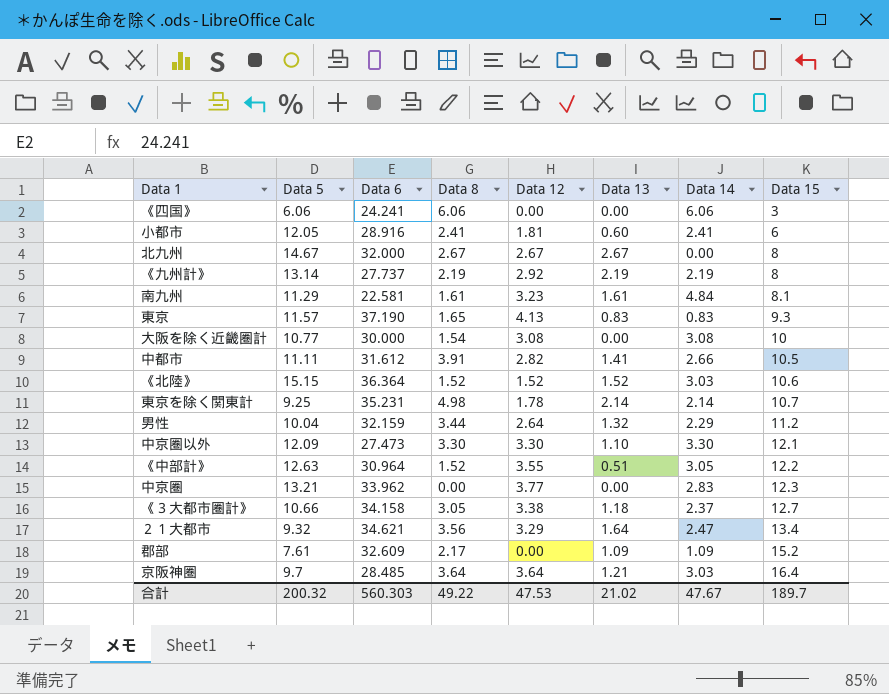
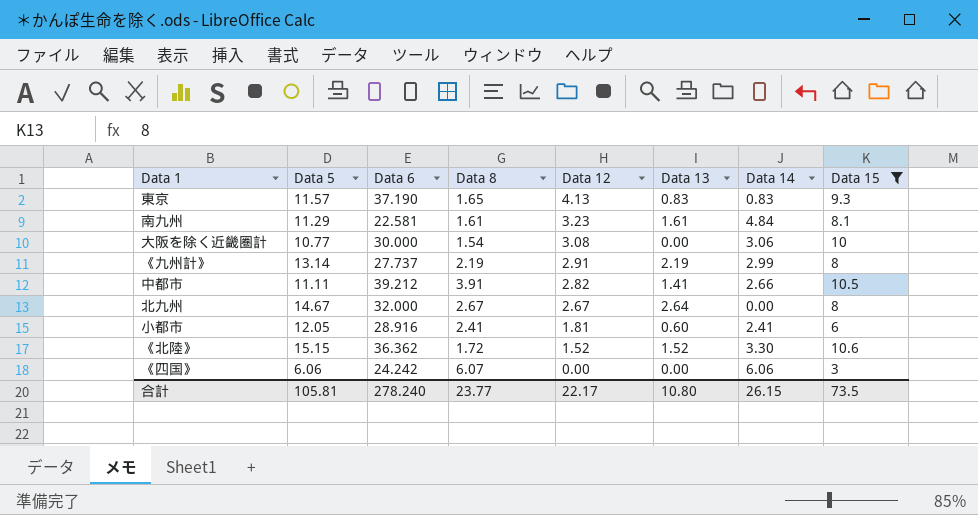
filter: none -> Data 15 <= 10.6
row order: Data 15 ascending -> Data 12 descending
大阪を除く近畿圏計 | Data 14: 3.08 -> 3.06
《九州計》 | Data 12: 2.92 -> 2.91
《九州計》 | Data 14: 2.19 -> 2.99
中都市 | Data 6: 31.612 -> 39.212
北九州 | Data 13: 2.67 -> 2.64
《北陸》 | Data 6: 36.364 -> 36.362
《北陸》 | Data 8: 1.52 -> 1.72
《北陸》 | Data 14: 3.03 -> 3.30
《四国》 | Data 6: 24.241 -> 24.242
《四国》 | Data 8: 6.06 -> 6.07
合計 | Data 5: 200.32 -> 105.81
合計 | Data 6: 560.303 -> 278.240
合計 | Data 8: 49.22 -> 23.77
合計 | Data 12: 47.53 -> 22.17
合計 | Data 13: 21.02 -> 10.80
合計 | Data 14: 47.67 -> 26.15
合計 | Data 15: 189.7 -> 73.5

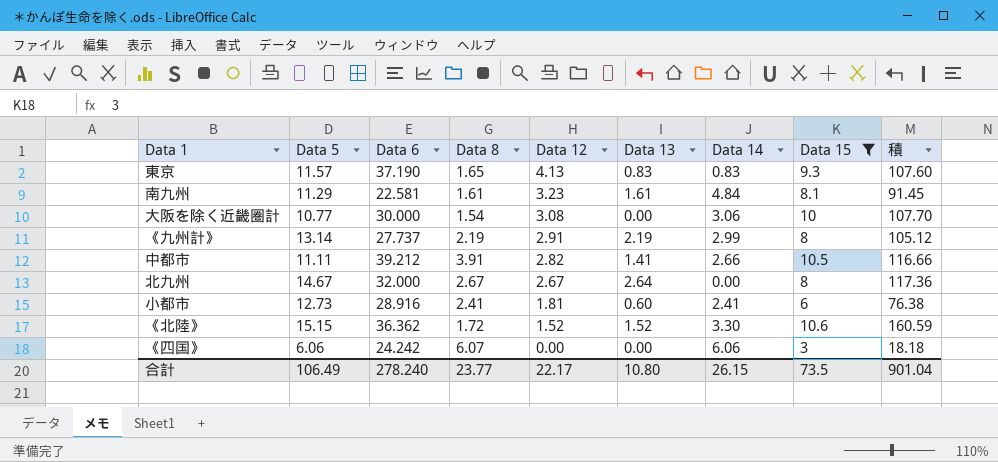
column 積 | formula: none -> [Data 5] * [Data 15]
小都市 | Data 5: 12.05 -> 12.73
合計 | Data 5: 105.81 -> 106.49

